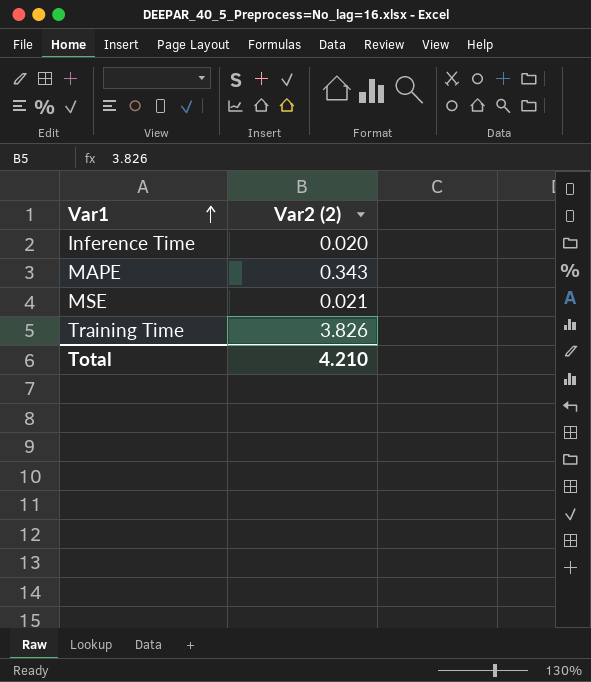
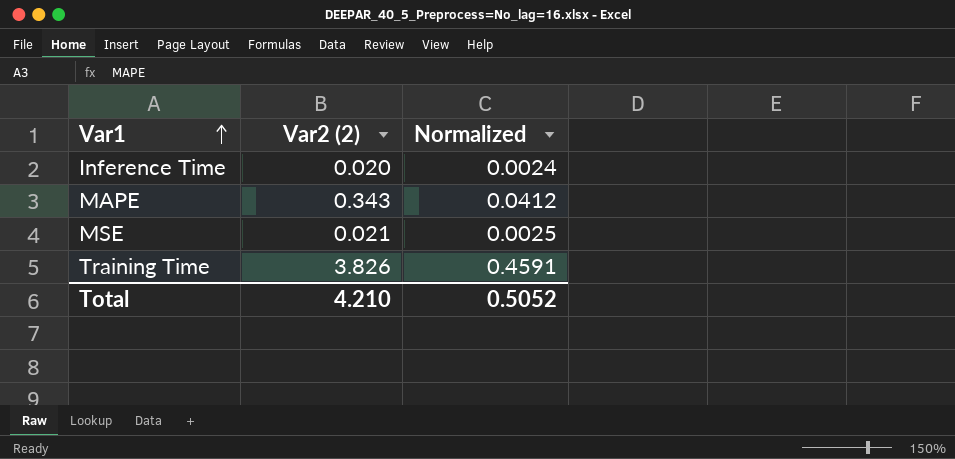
column Normalized | formula: none -> [Var2 (2)] * 0.12

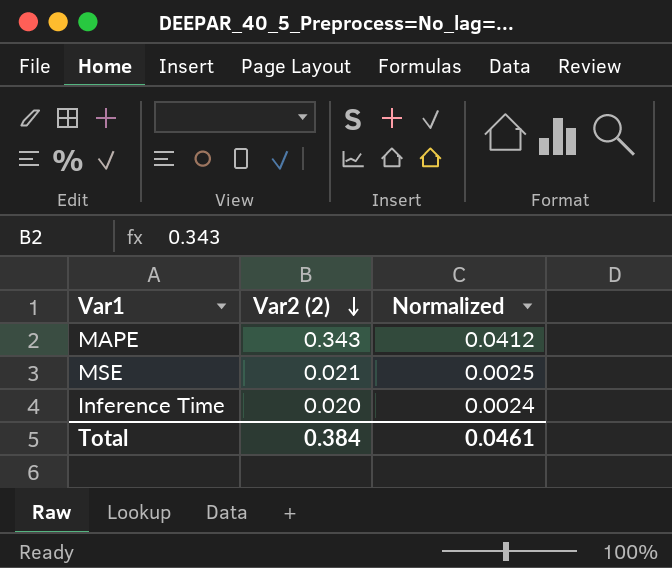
row order: Var1 ascending -> Var2 (2) descending
row Training Time: 3.826 | 0.4591 -> none
Total | Var2 (2): 4.210 -> 0.384
Total | Normalized: 0.5052 -> 0.0461

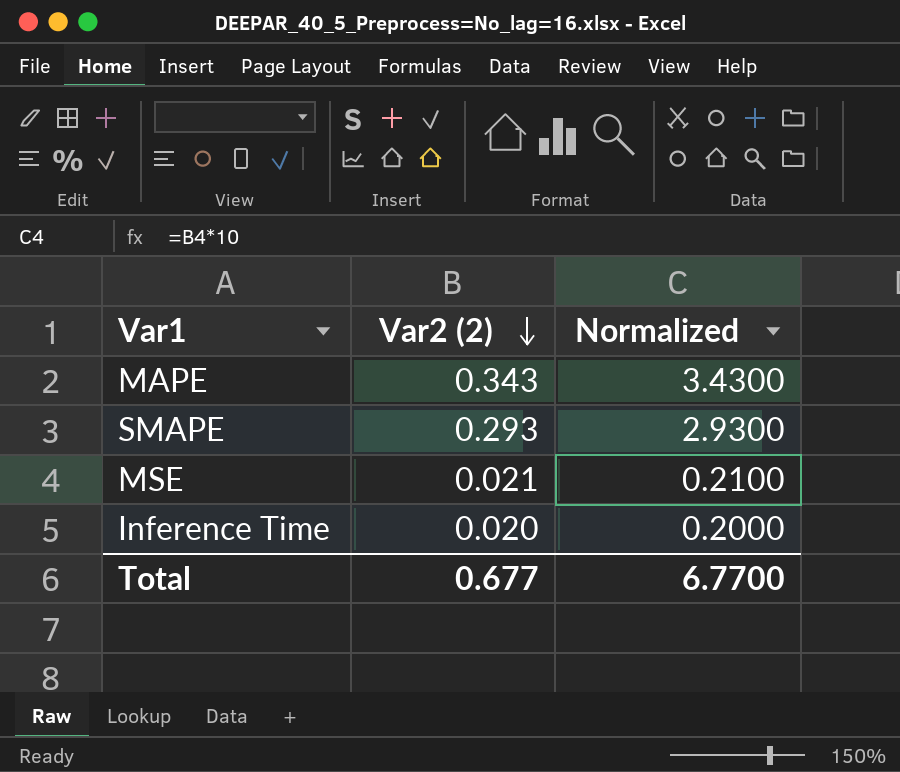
column Normalized | formula: [Var2 (2)] * 0.12 -> [Var2 (2)] * 10
row SMAPE: none -> 0.293 | 2.9300
Total | Var2 (2): 0.384 -> 0.677
Total | Normalized: 0.0461 -> 6.7700

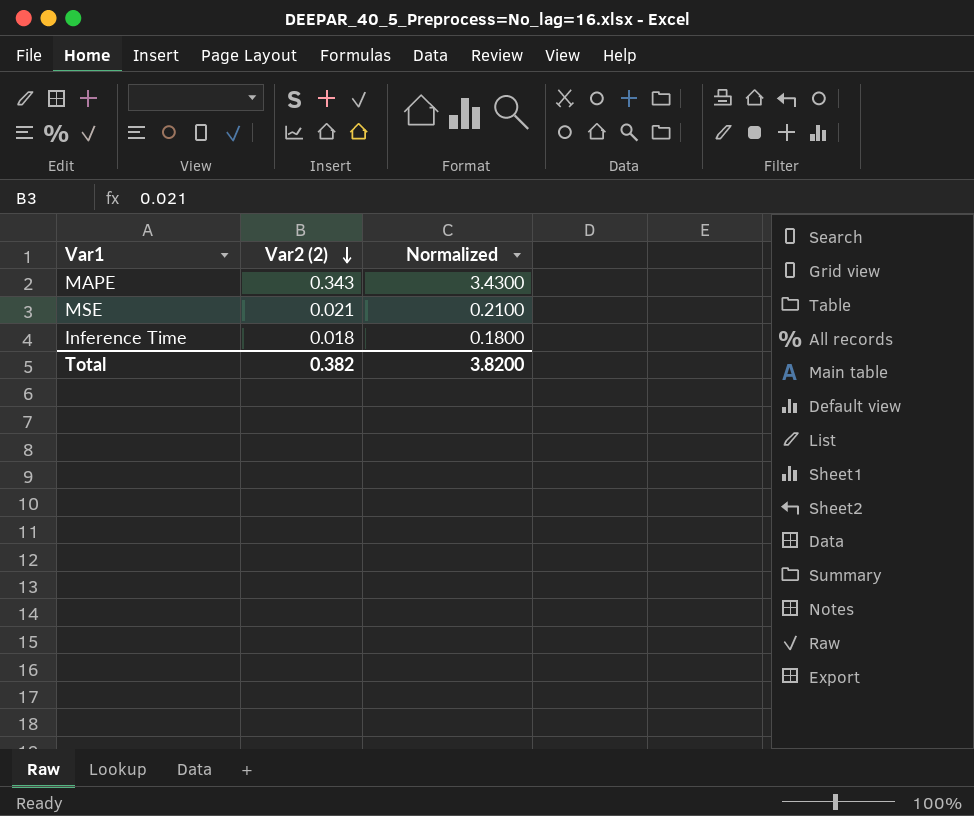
row SMAPE: 0.293 | 2.9300 -> none
Inference Time | Var2 (2): 0.020 -> 0.018
Inference Time | Normalized: 0.2000 -> 0.1800
Total | Var2 (2): 0.677 -> 0.382
Total | Normalized: 6.7700 -> 3.8200

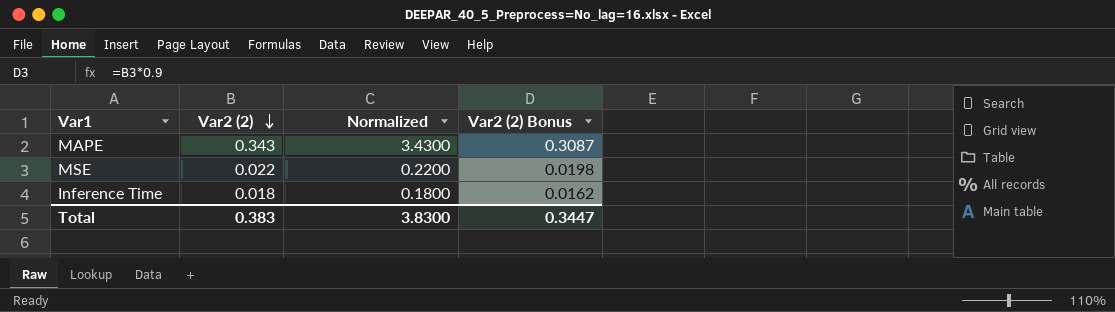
column Var2 (2) Bonus | formula: none -> [Var2 (2)] * 0.9
MSE | Var2 (2): 0.021 -> 0.022
MSE | Normalized: 0.2100 -> 0.2200
Total | Var2 (2): 0.382 -> 0.383
Total | Normalized: 3.8200 -> 3.8300

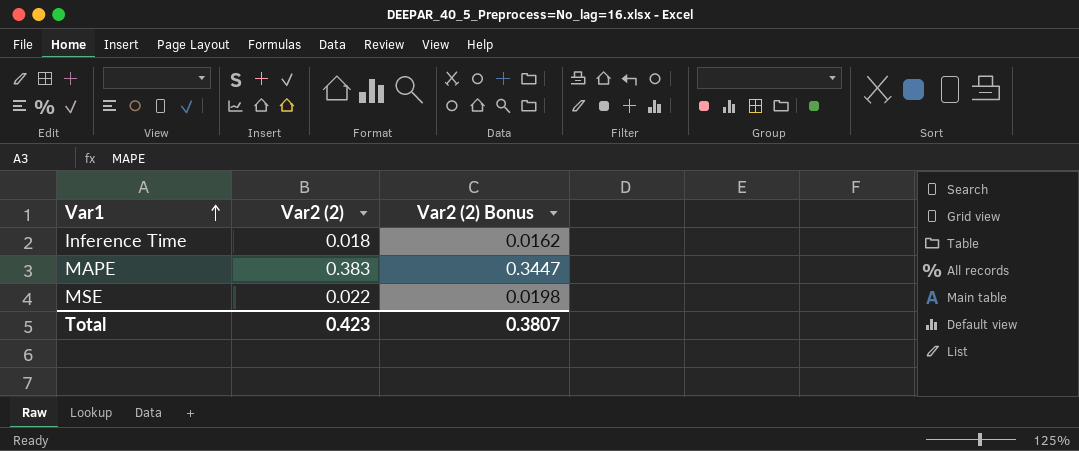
row order: Var2 (2) descending -> Var1 ascending
column Normalized | formula: [Var2 (2)] * 10 -> none
MAPE | Var2 (2): 0.343 -> 0.383
MAPE | Var2 (2) Bonus: 0.3087 -> 0.3447
Total | Var2 (2): 0.383 -> 0.423
Total | Var2 (2) Bonus: 0.3447 -> 0.3807

